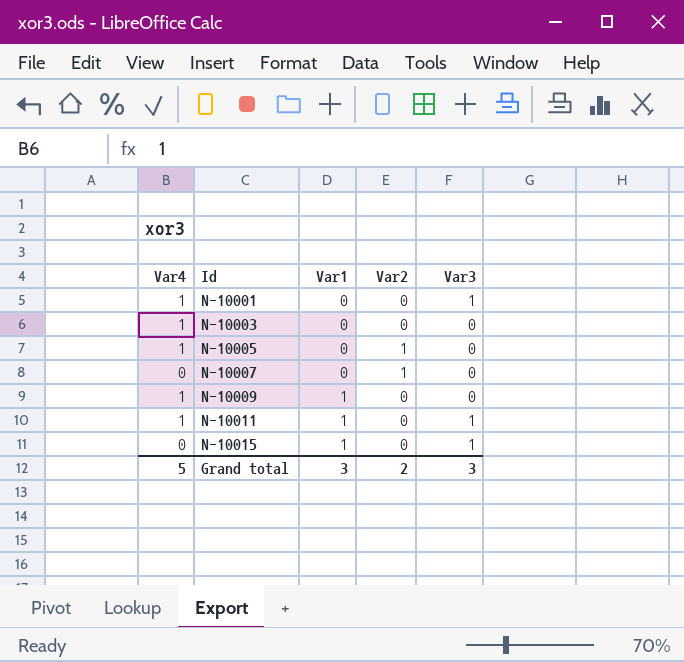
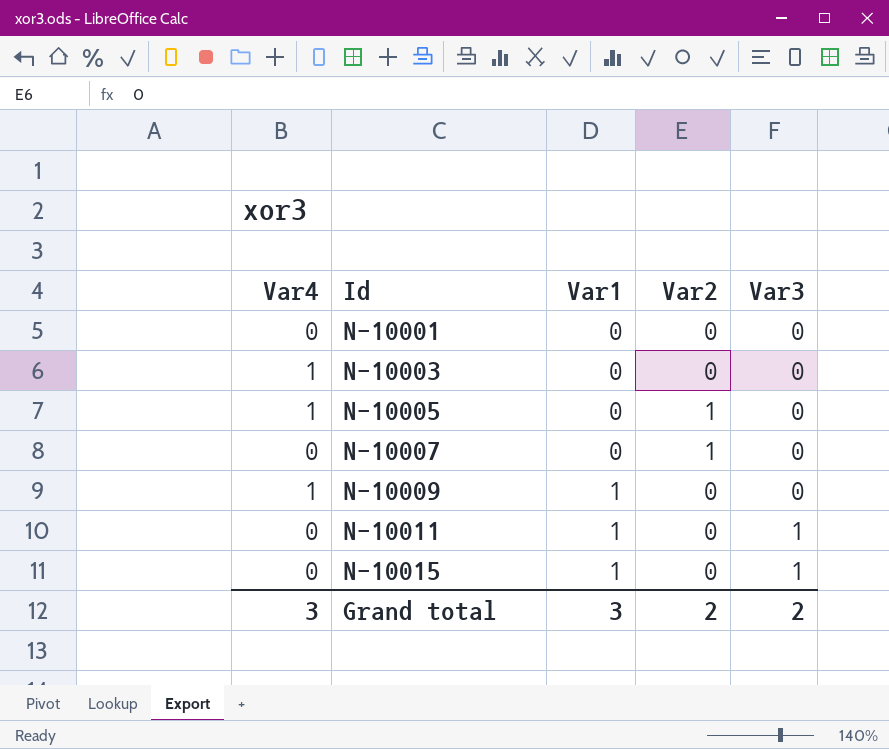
N-10001 | Var4: 1 -> 0
N-10001 | Var3: 1 -> 0
N-10011 | Var4: 1 -> 0
Grand total | Var4: 5 -> 3
Grand total | Var3: 3 -> 2

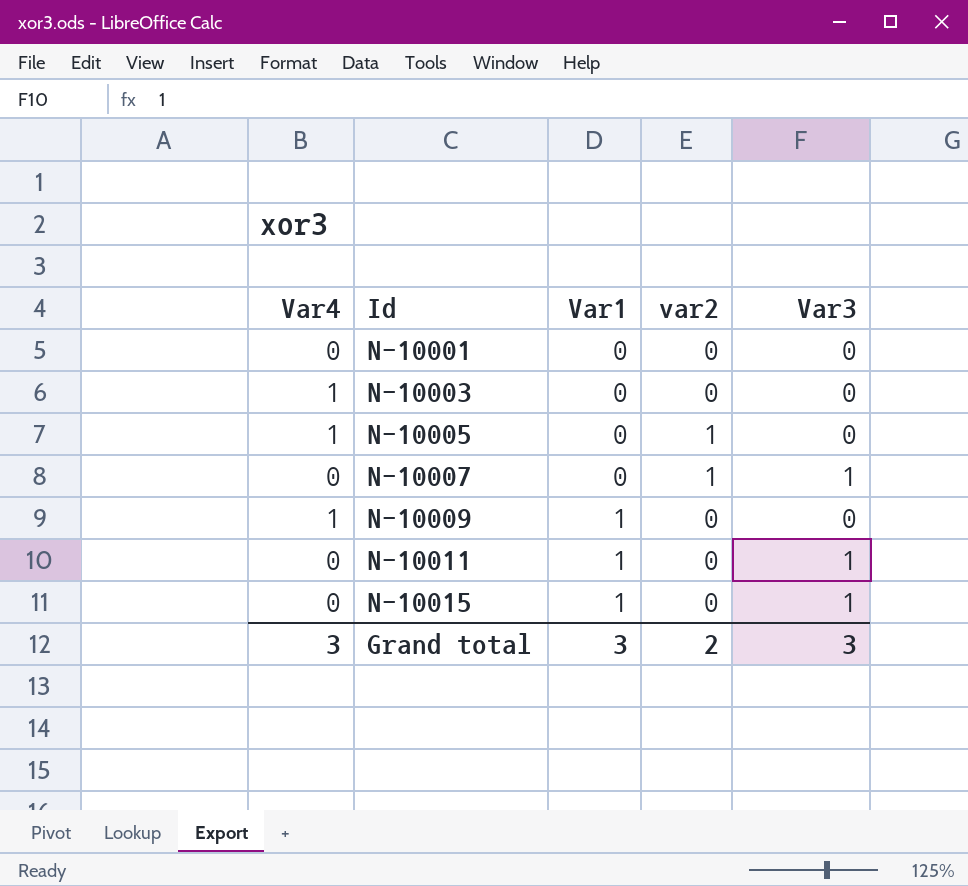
column name: Var2 -> var2
N-10007 | Var3: 0 -> 1
Grand total | Var3: 2 -> 3

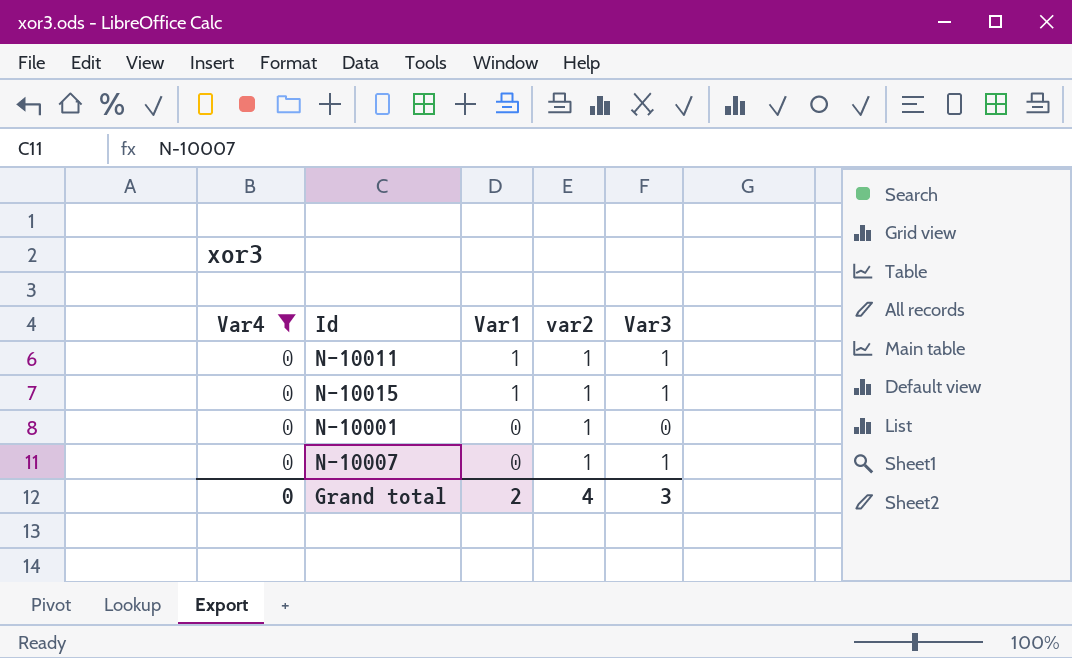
filter: none -> Var4 = 0
row order: Id ascending -> Var1 descending
N-10011 | var2: 0 -> 1
N-10015 | var2: 0 -> 1
N-10001 | var2: 0 -> 1
Grand total | Var4: 3 -> 0
Grand total | Var1: 3 -> 2
Grand total | var2: 2 -> 4

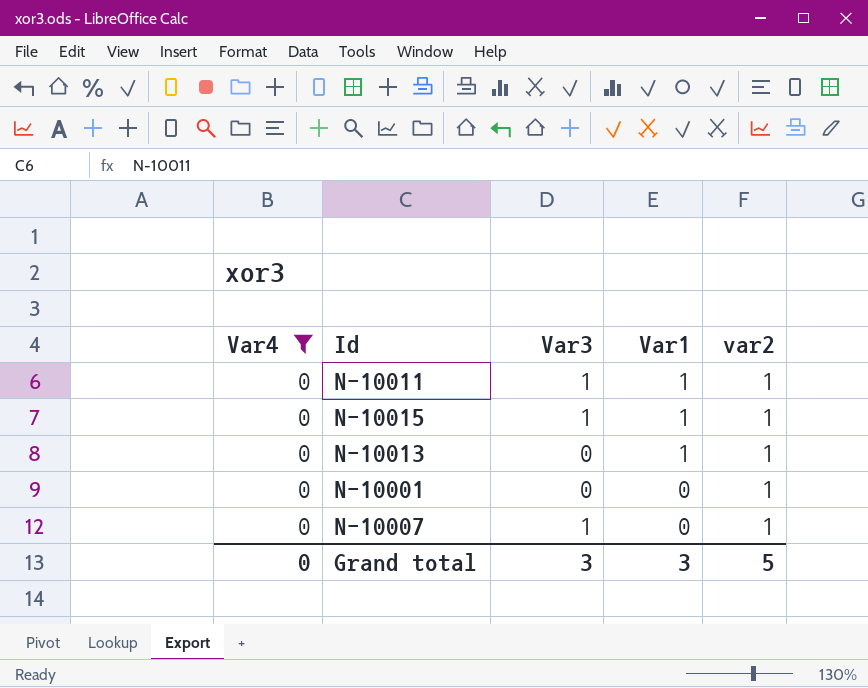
column Var3 | position: 5 -> 3
row N-10013: none -> 0 | 0 | 1 | 1
Grand total | Var1: 2 -> 3
Grand total | var2: 4 -> 5

